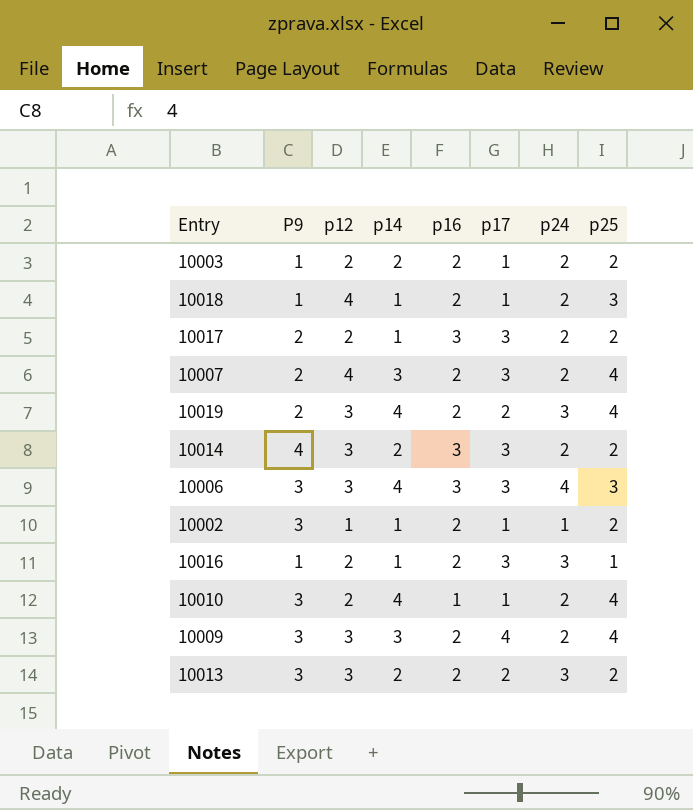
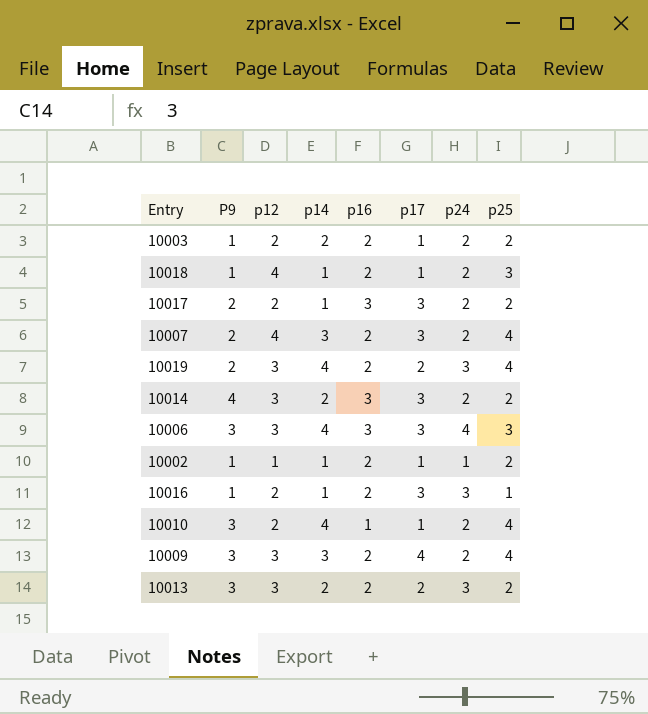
10002 | P9: 3 -> 1

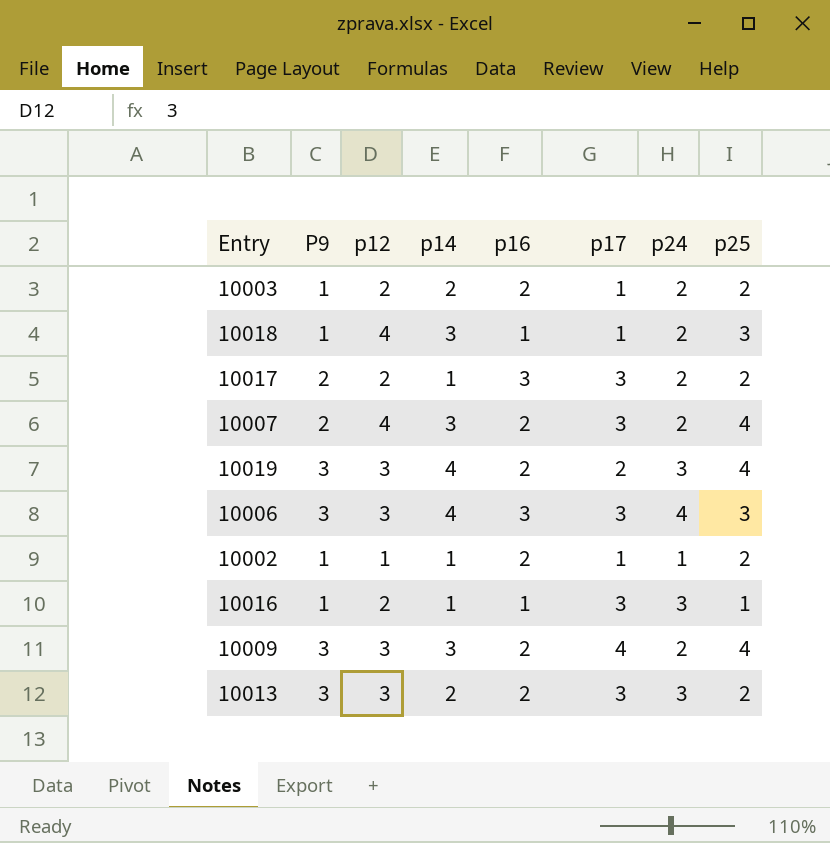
row 10014: 4 | 3 | 2 | 3 | 3 | 2 | 2 -> none
row 10010: 3 | 2 | 4 | 1 | 1 | 2 | 4 -> none
10018 | p14: 1 -> 3
10018 | p16: 2 -> 1
10019 | P9: 2 -> 3
10016 | p16: 2 -> 1
10013 | p17: 2 -> 3

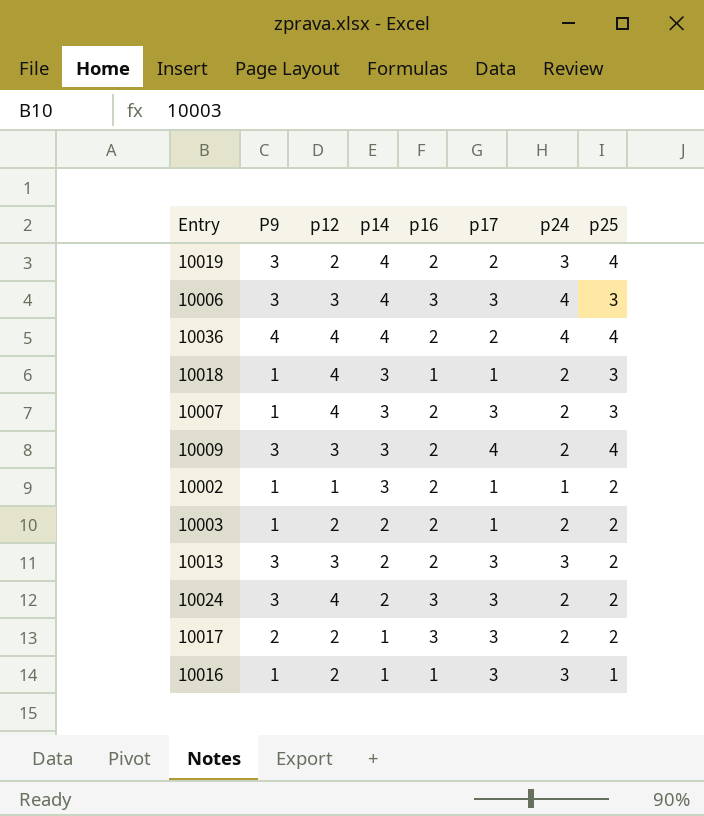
row order: none -> p14 descending
10019 | p12: 3 -> 2
row 10036: none -> 4 | 4 | 4 | 2 | 2 | 4 | 4
10007 | P9: 2 -> 1
10007 | p25: 4 -> 3
10002 | p14: 1 -> 3
row 10024: none -> 3 | 4 | 2 | 3 | 3 | 2 | 2

